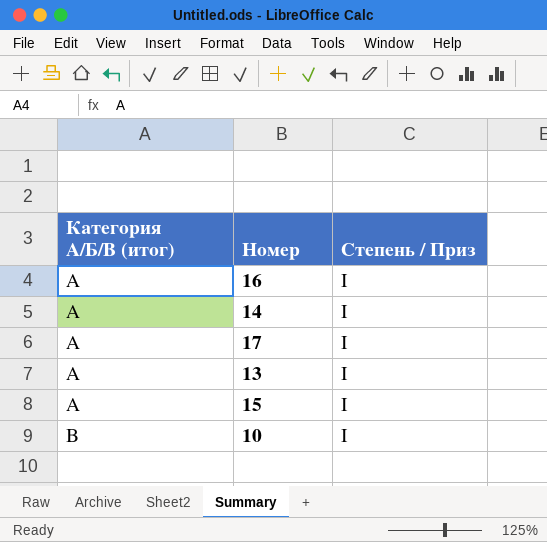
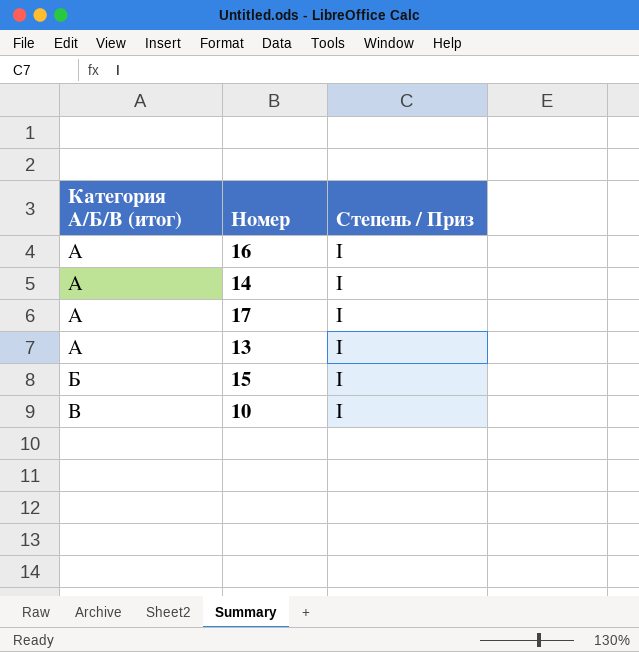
15 | Категория А/Б/В (итог): А -> Б

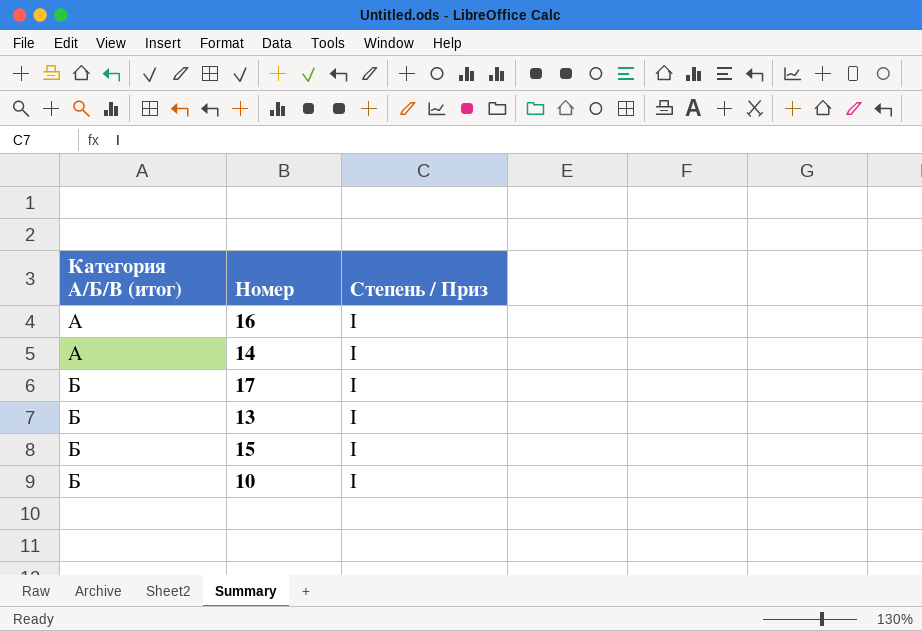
17 | Категория А/Б/В (итог): А -> Б
13 | Категория А/Б/В (итог): А -> Б
10 | Категория А/Б/В (итог): В -> Б

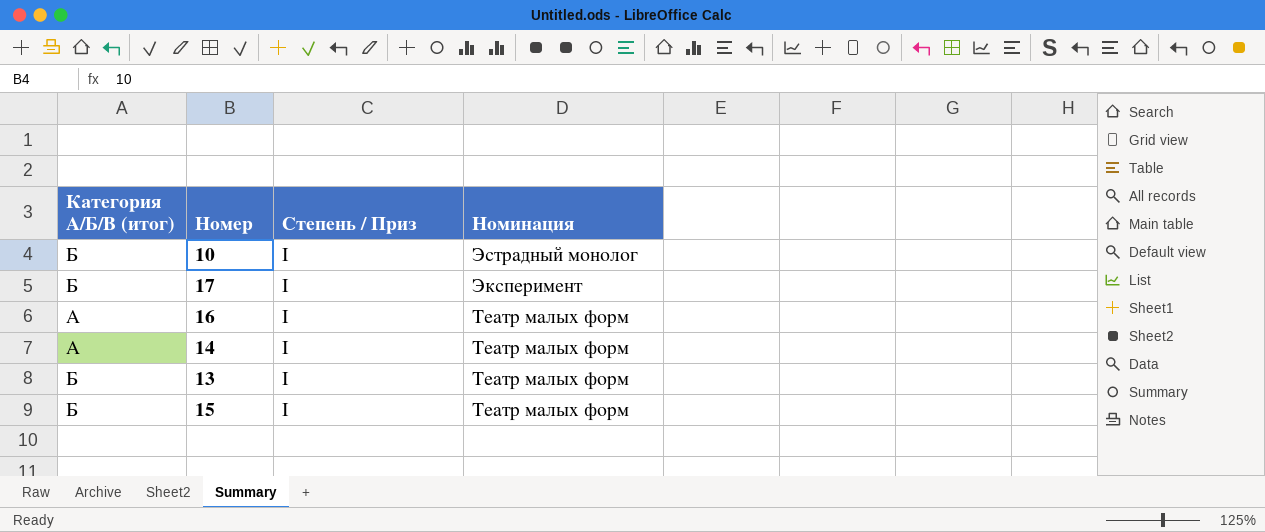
row order: Категория А/Б/В (итог) ascending -> Номинация descending
column Номинация | position: none -> 4

